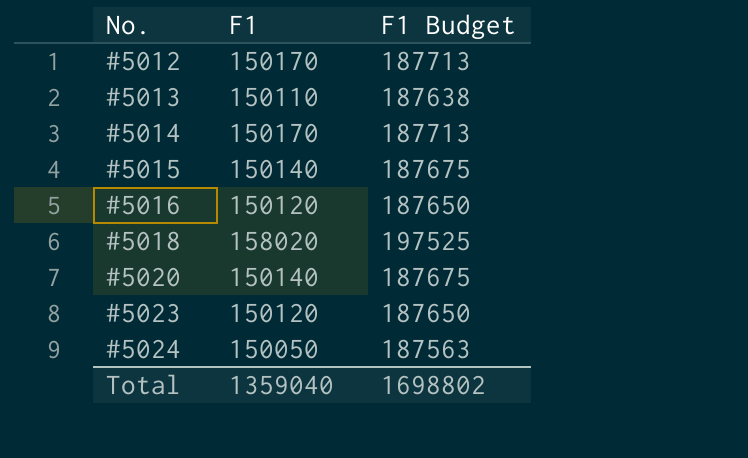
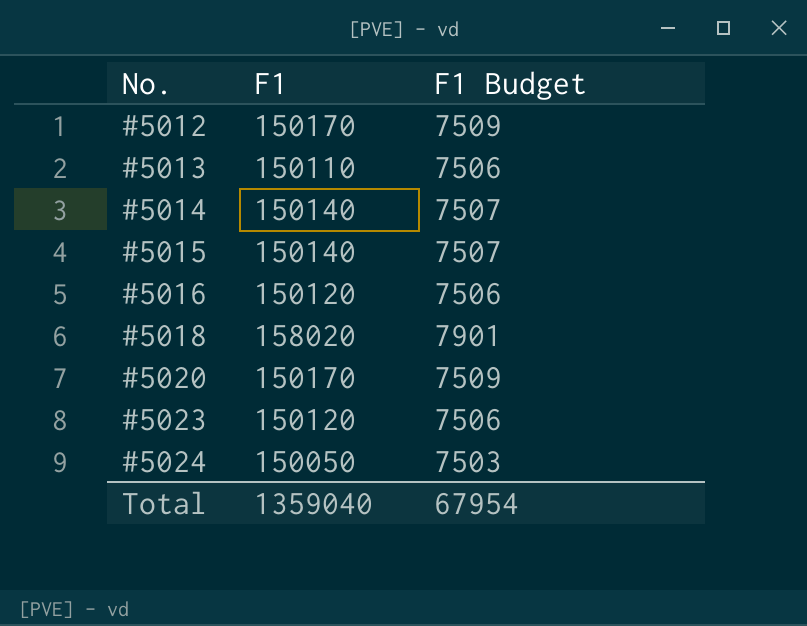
column F1 Budget | formula: [F1] * 1.25 -> [F1] * 0.05
#5014 | F1: 150170 -> 150140
#5020 | F1: 150140 -> 150170
Total | F1 Budget: 1698802 -> 67954

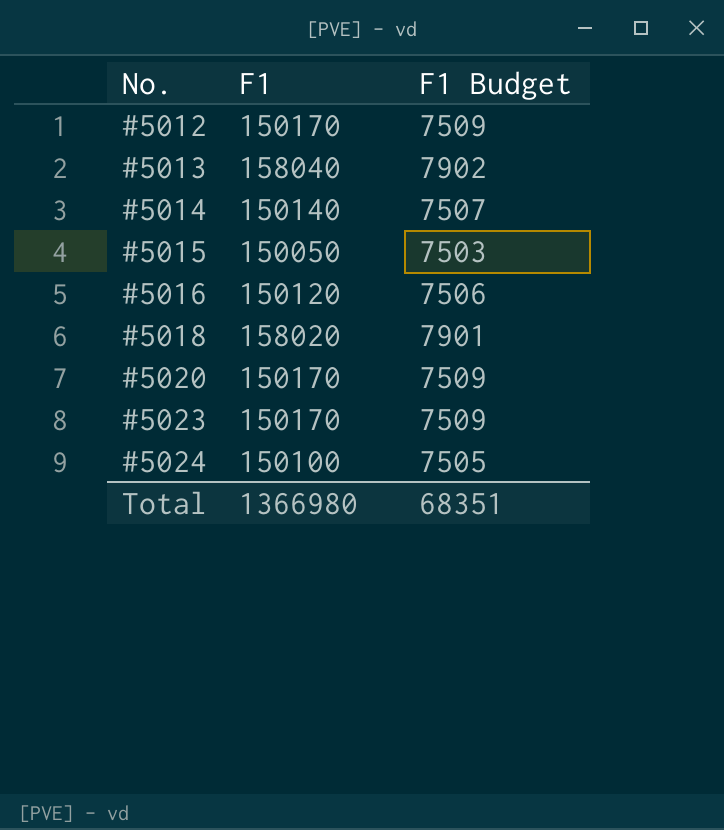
#5013 | F1: 150110 -> 158040
#5013 | F1 Budget: 7506 -> 7902
#5015 | F1: 150140 -> 150050
#5015 | F1 Budget: 7507 -> 7503
#5023 | F1: 150120 -> 150170
#5023 | F1 Budget: 7506 -> 7509
#5024 | F1: 150050 -> 150100
#5024 | F1 Budget: 7503 -> 7505
Total | F1: 1359040 -> 1366980
Total | F1 Budget: 67954 -> 68351

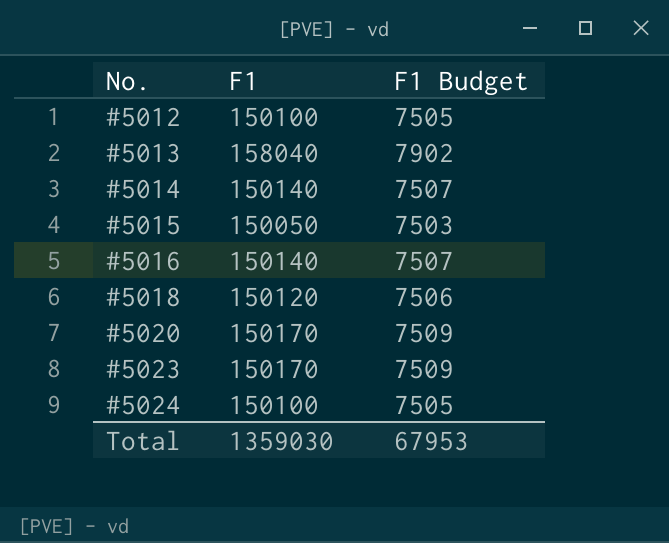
#5012 | F1: 150170 -> 150100
#5012 | F1 Budget: 7509 -> 7505
#5016 | F1: 150120 -> 150140
#5016 | F1 Budget: 7506 -> 7507
#5018 | F1: 158020 -> 150120
#5018 | F1 Budget: 7901 -> 7506
Total | F1: 1366980 -> 1359030
Total | F1 Budget: 68351 -> 67953

